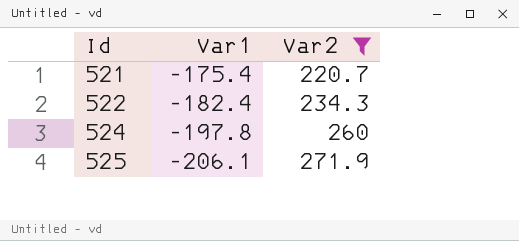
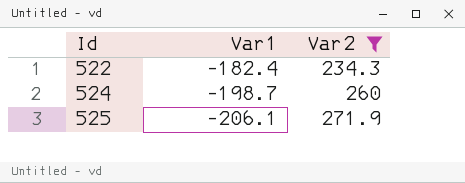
row 521: -175.4 | 220.7 -> none
524 | Var1: -197.8 -> -198.7

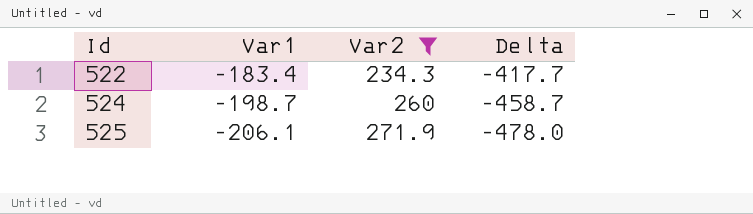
column Delta | formula: none -> [Var1] - [Var2]
522 | Var1: -182.4 -> -183.4

